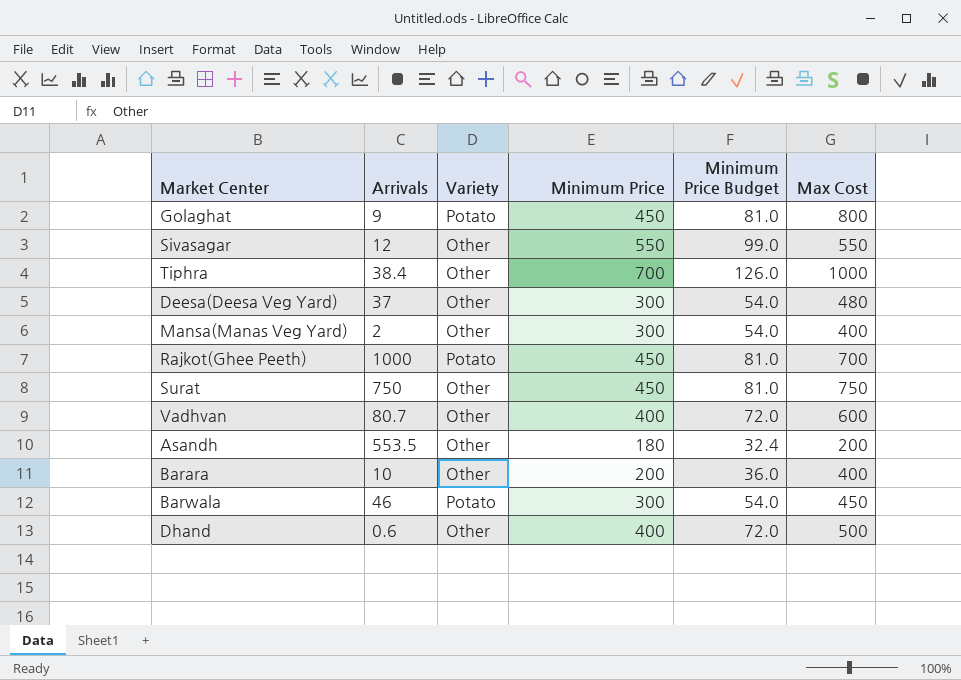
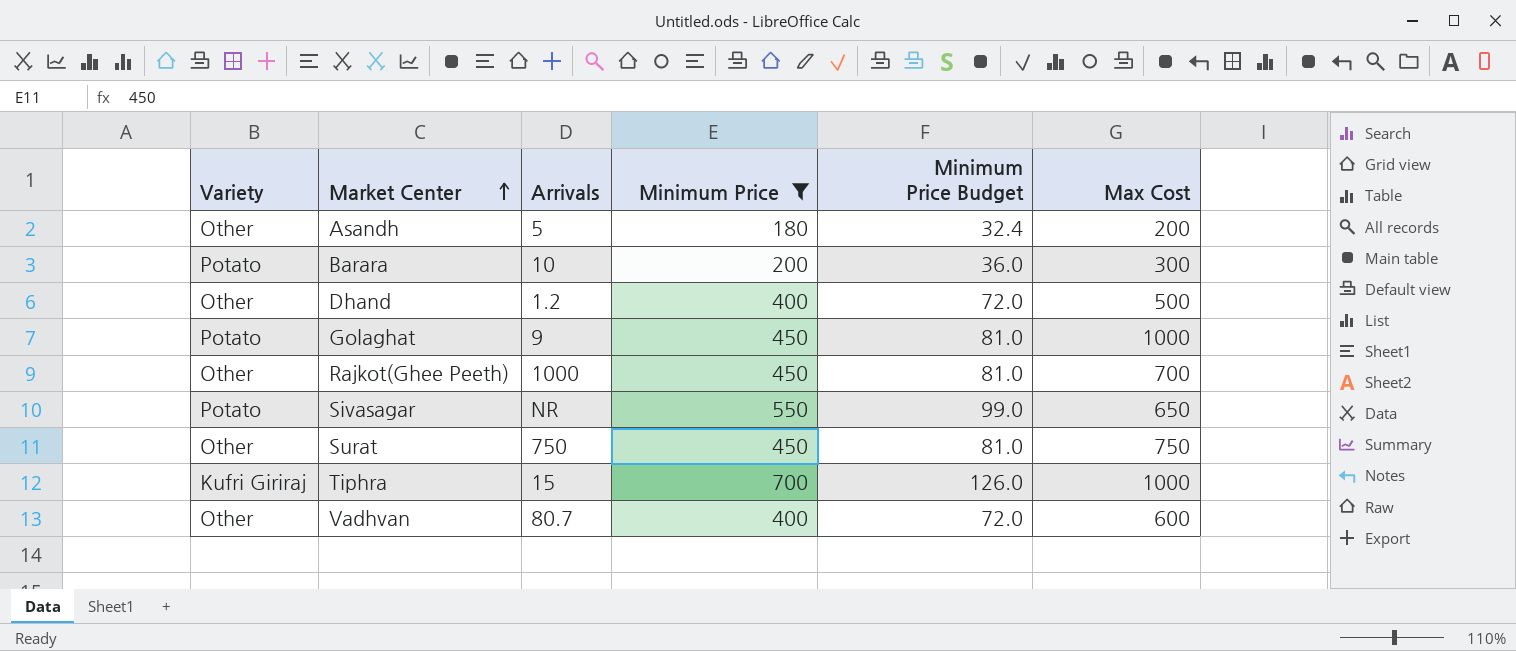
filter: none -> Minimum Price != 300
row order: none -> Market Center ascending
column Variety | position: 3 -> 1
Asandh | Arrivals: 553.5 -> 5
Barara | Variety: Other -> Potato
Barara | Max Cost: 400 -> 300
Dhand | Arrivals: 0.6 -> 1.2
Golaghat | Max Cost: 800 -> 1000
Rajkot(Ghee Peeth) | Variety: Potato -> Other
Sivasagar | Variety: Other -> Potato
Sivasagar | Arrivals: 12 -> NR
Sivasagar | Max Cost: 550 -> 650
Tiphra | Variety: Other -> Kufri Giriraj
Tiphra | Arrivals: 38.4 -> 15

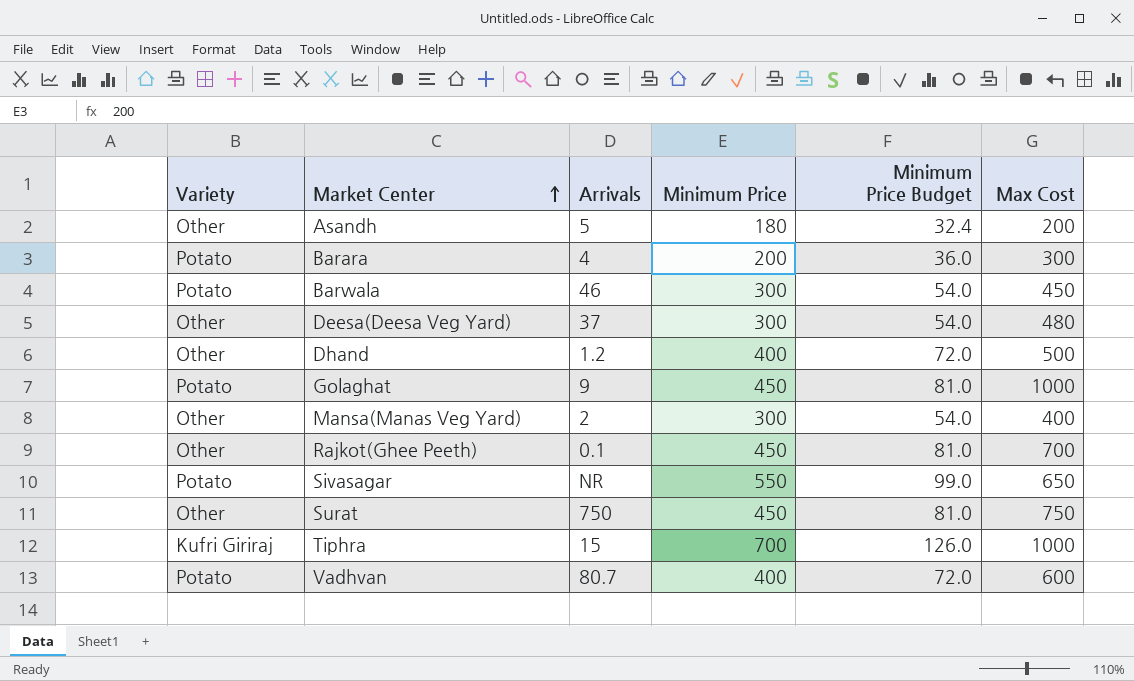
filter: Minimum Price != 300 -> none
Barara | Arrivals: 10 -> 4
Rajkot(Ghee Peeth) | Arrivals: 1000 -> 0.1
Vadhvan | Variety: Other -> Potato

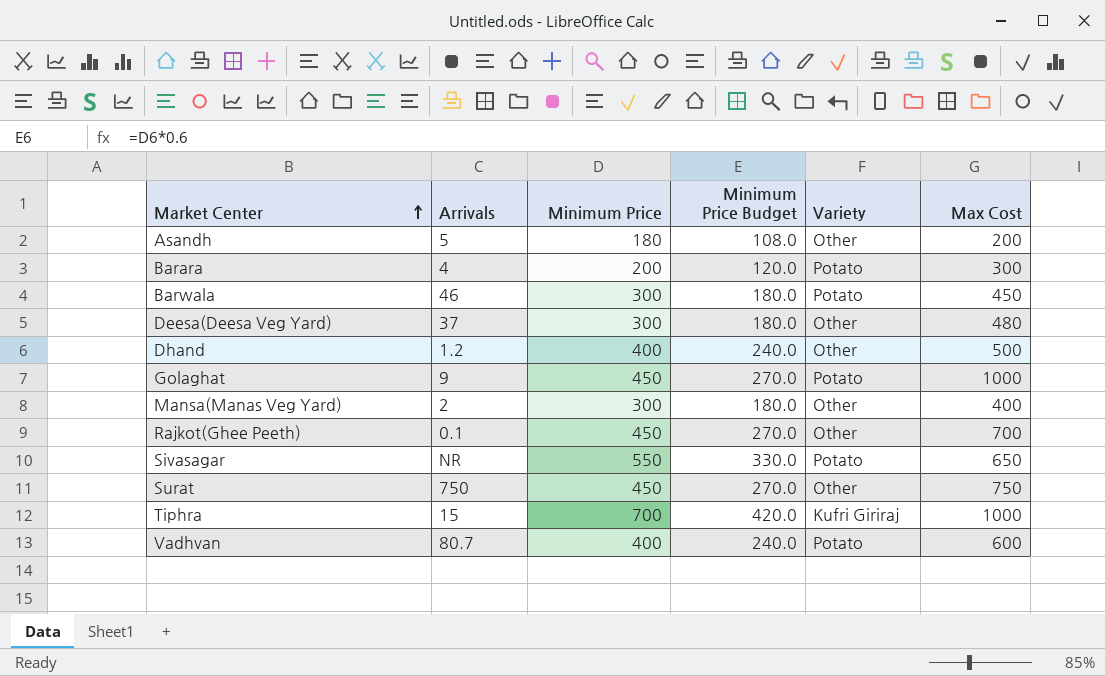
column Minimum Price Budget | formula: [Minimum Price] * 0.18 -> [Minimum Price] * 0.6
column Variety | position: 1 -> 5

